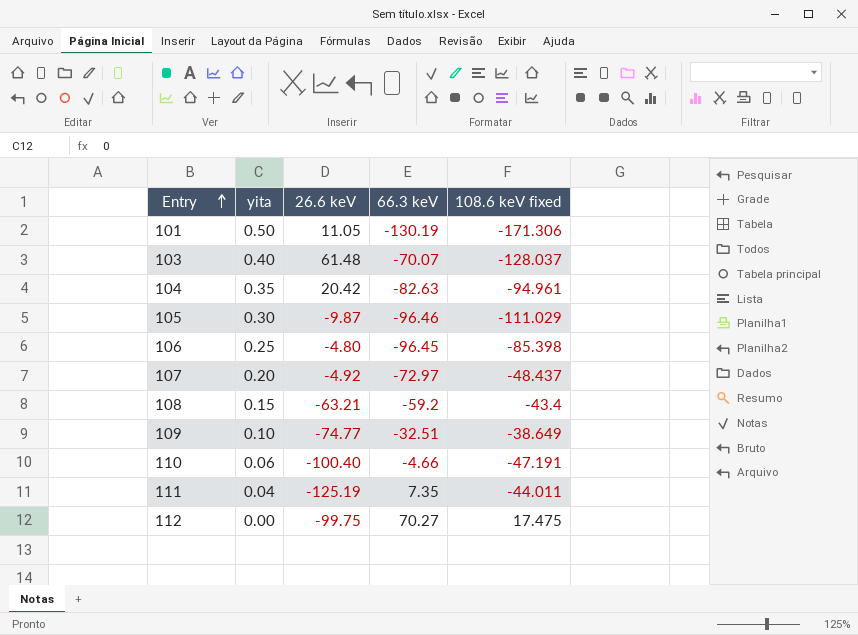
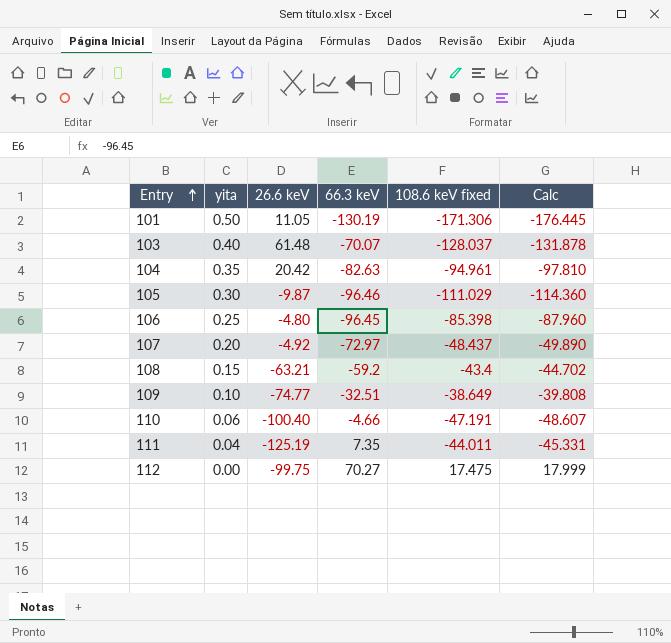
column Calc | formula: none -> [108.6 keV fixed] * 1.03

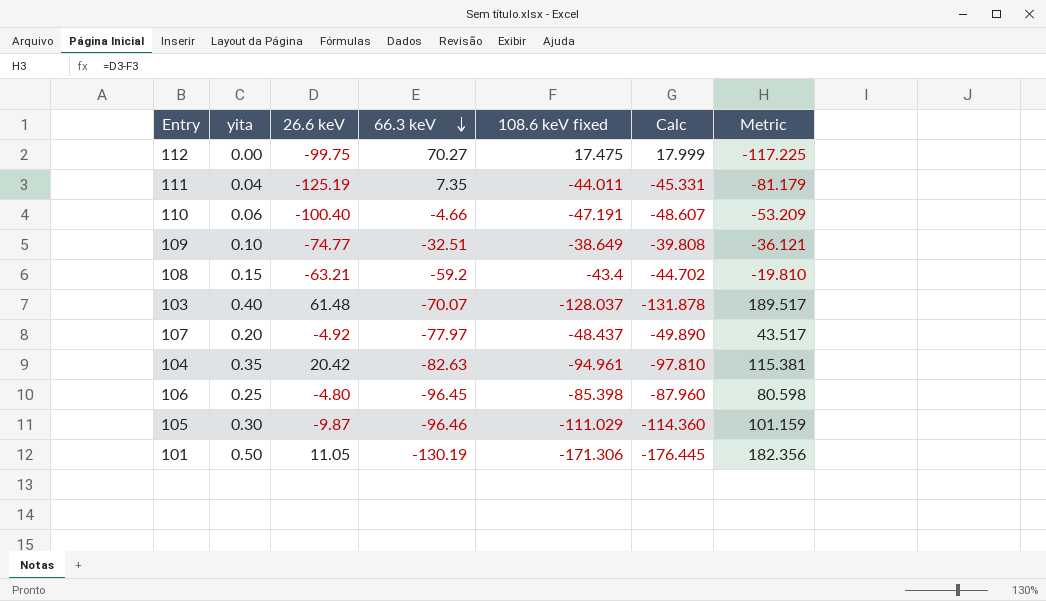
row order: Entry ascending -> 66.3 keV descending
column Metric | formula: none -> [26.6 keV] - [108.6 keV fixed]
107 | 66.3 keV: -72.97 -> -77.97

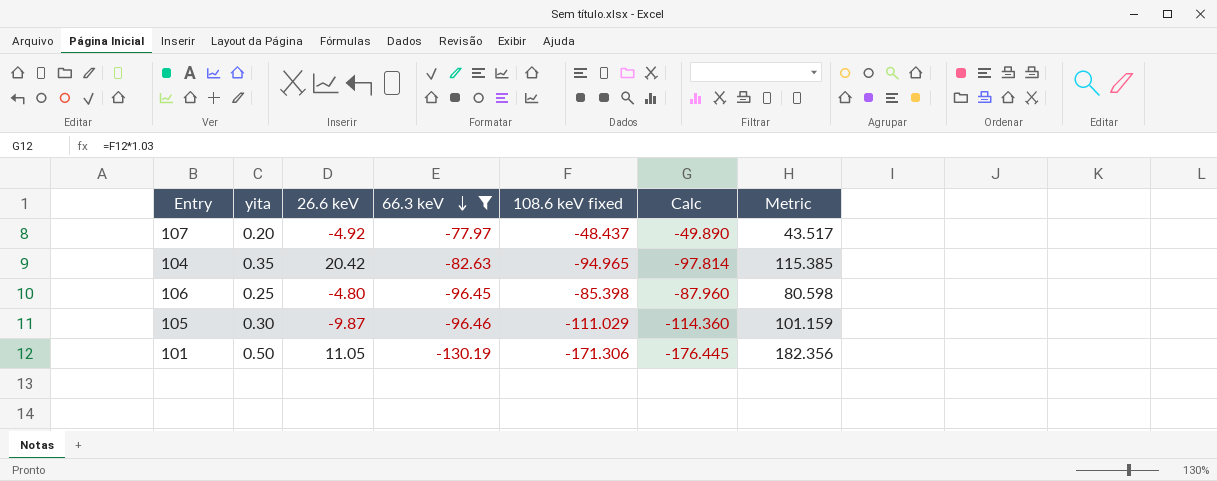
filter: none -> 66.3 keV <= -77.97
104 | 108.6 keV fixed: -94.961 -> -94.965
104 | Calc: -97.810 -> -97.814
104 | Metric: 115.381 -> 115.385

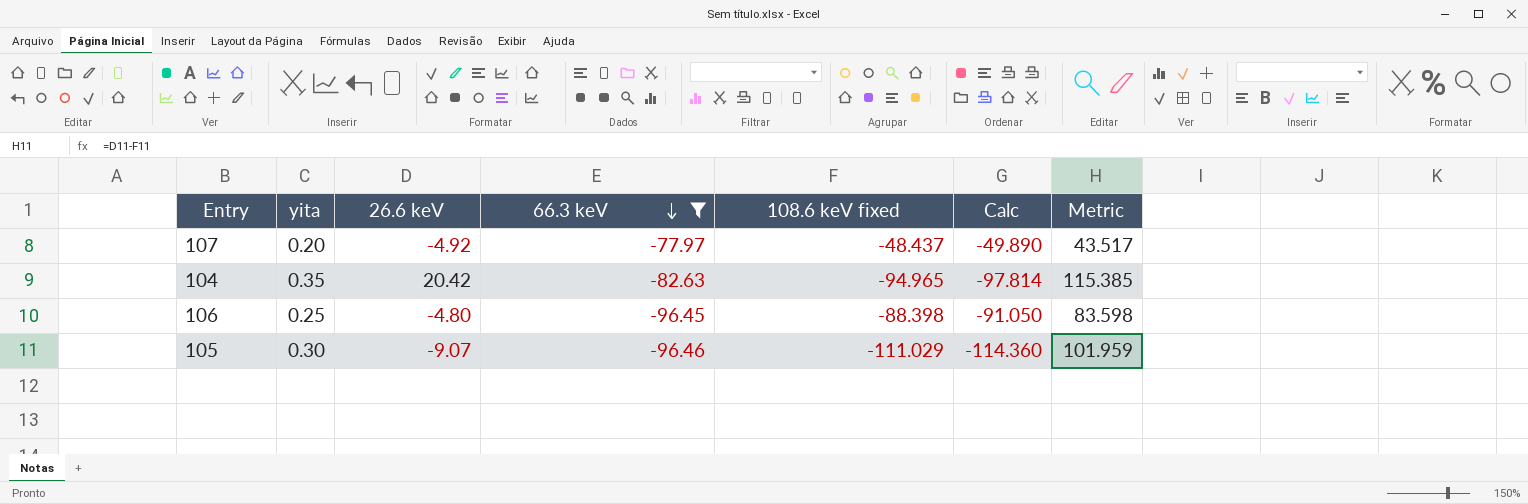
row 101: 0.50 | 11.05 | -130.19 | -171.306 | -176.445 | 182.356 -> none
106 | 108.6 keV fixed: -85.398 -> -88.398
106 | Calc: -87.960 -> -91.050
106 | Metric: 80.598 -> 83.598
105 | 26.6 keV: -9.87 -> -9.07
105 | Metric: 101.159 -> 101.959

